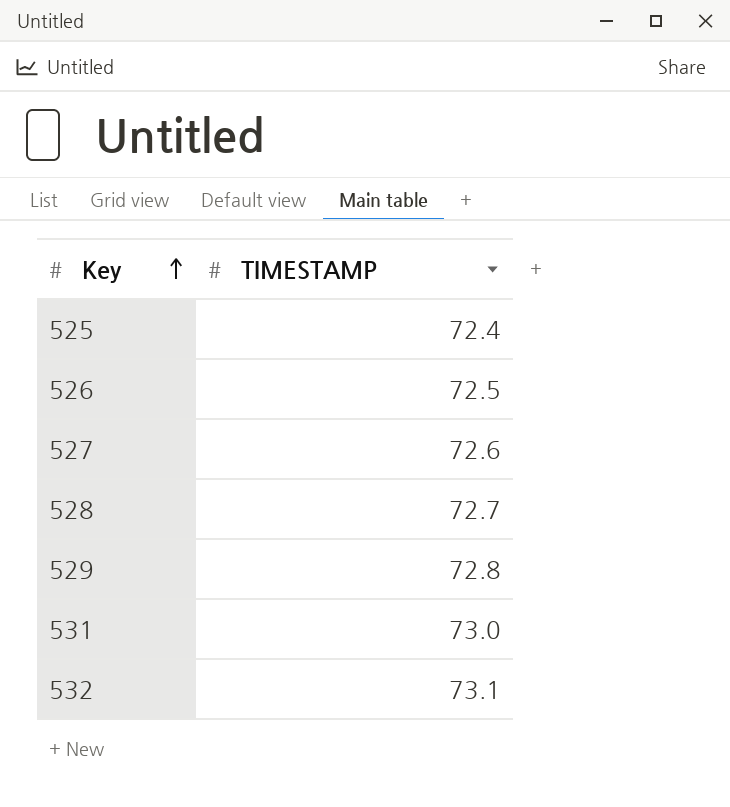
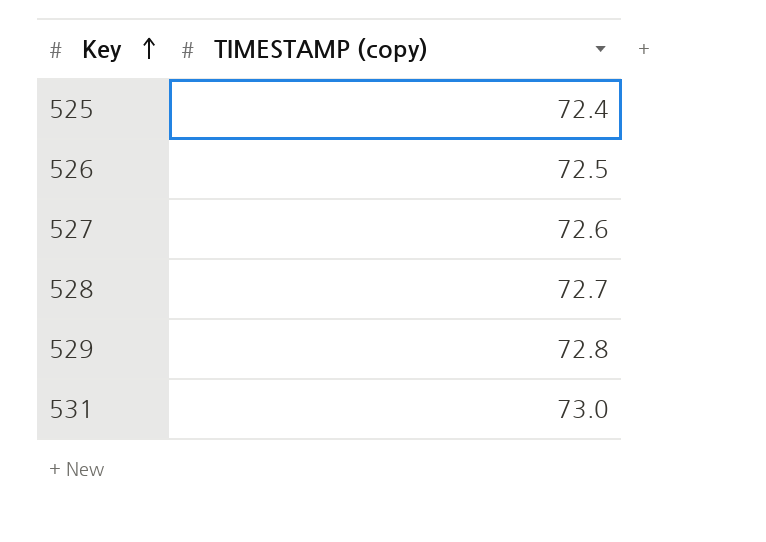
column name: TIMESTAMP -> TIMESTAMP (copy)
row 532: 73.1 -> none

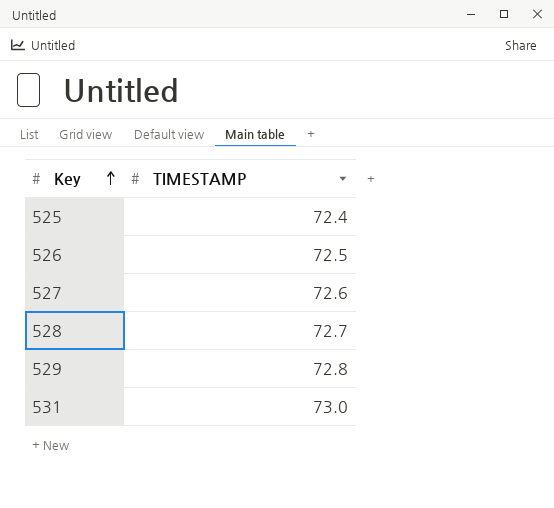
column name: TIMESTAMP (copy) -> TIMESTAMP

